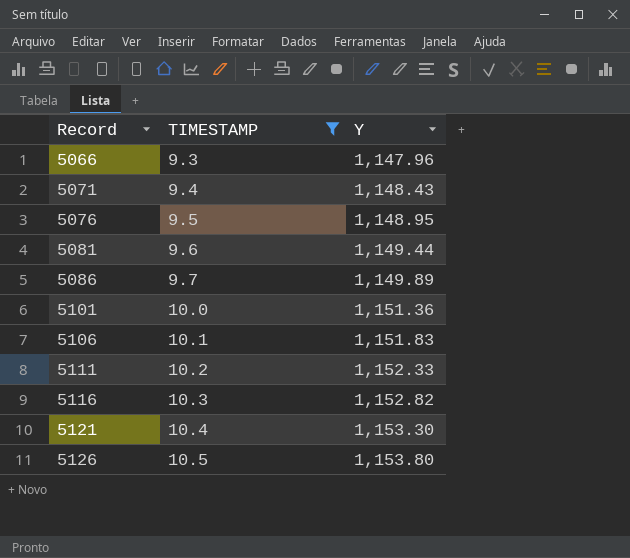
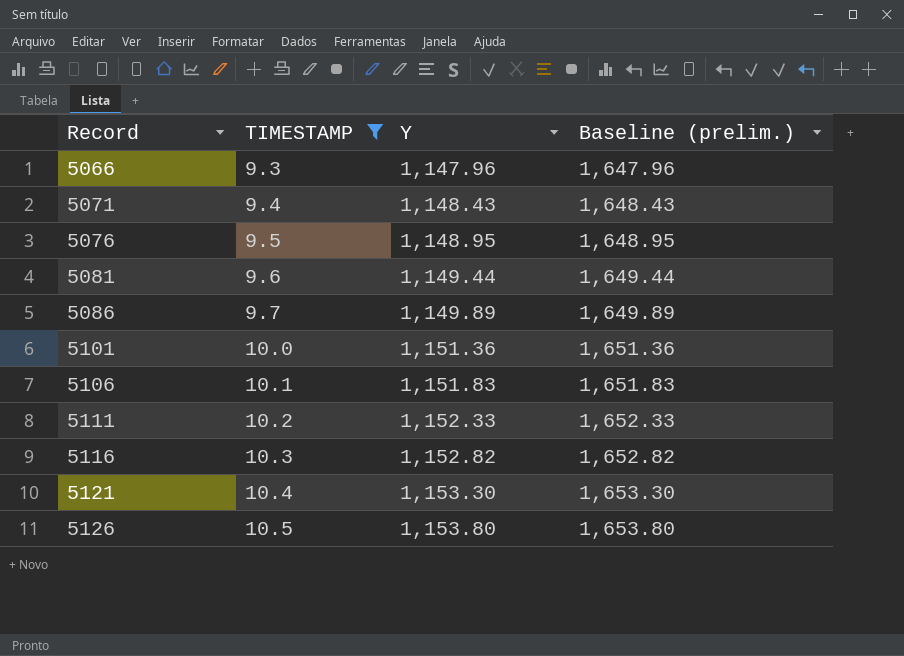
column Baseline (prelim.) | formula: none -> [Y] + 500

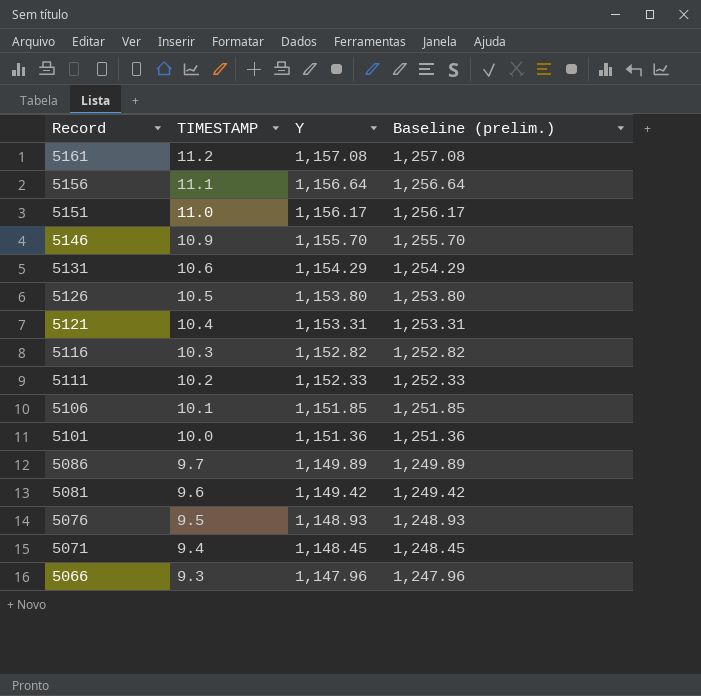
filter: TIMESTAMP <= 10.5 -> none
row order: Record ascending -> Record descending
column Baseline (prelim.) | formula: [Y] + 500 -> [Y] + 100
5121 | Y: 1,153.30 -> 1,153.31
5106 | Y: 1,151.83 -> 1,151.85
5081 | Y: 1,149.44 -> 1,149.42
5076 | Y: 1,148.95 -> 1,148.93
5071 | Y: 1,148.43 -> 1,148.45

